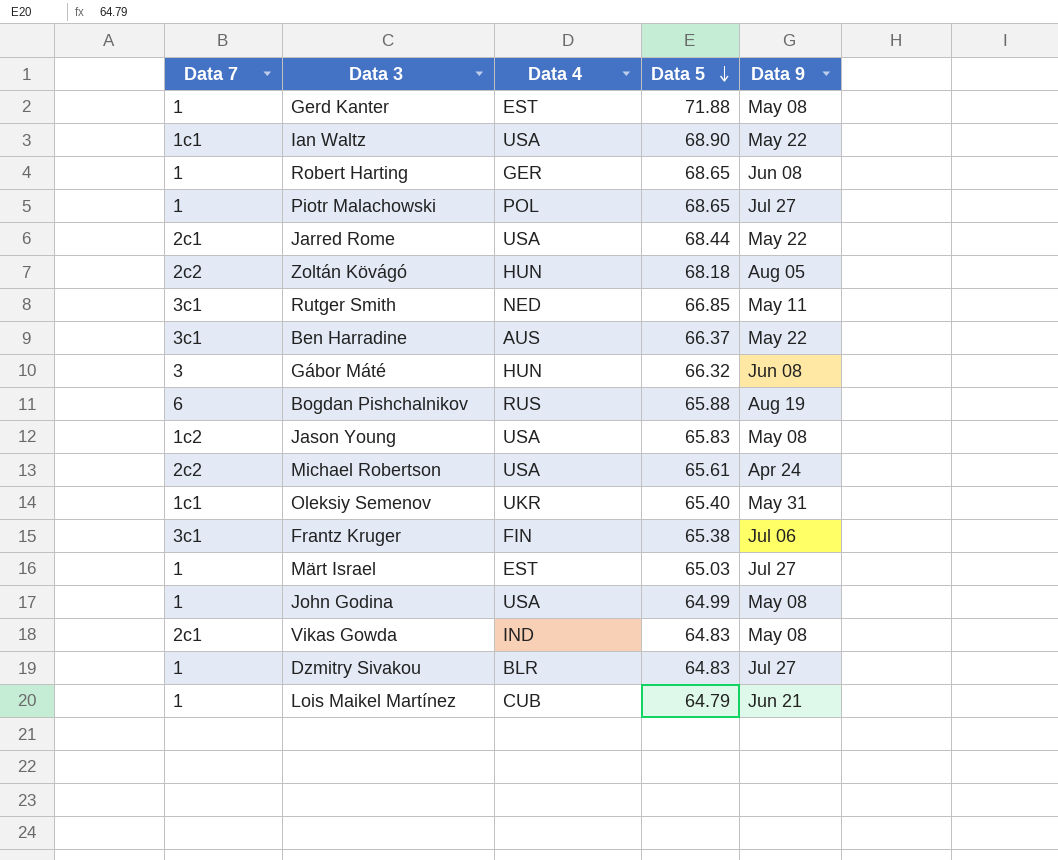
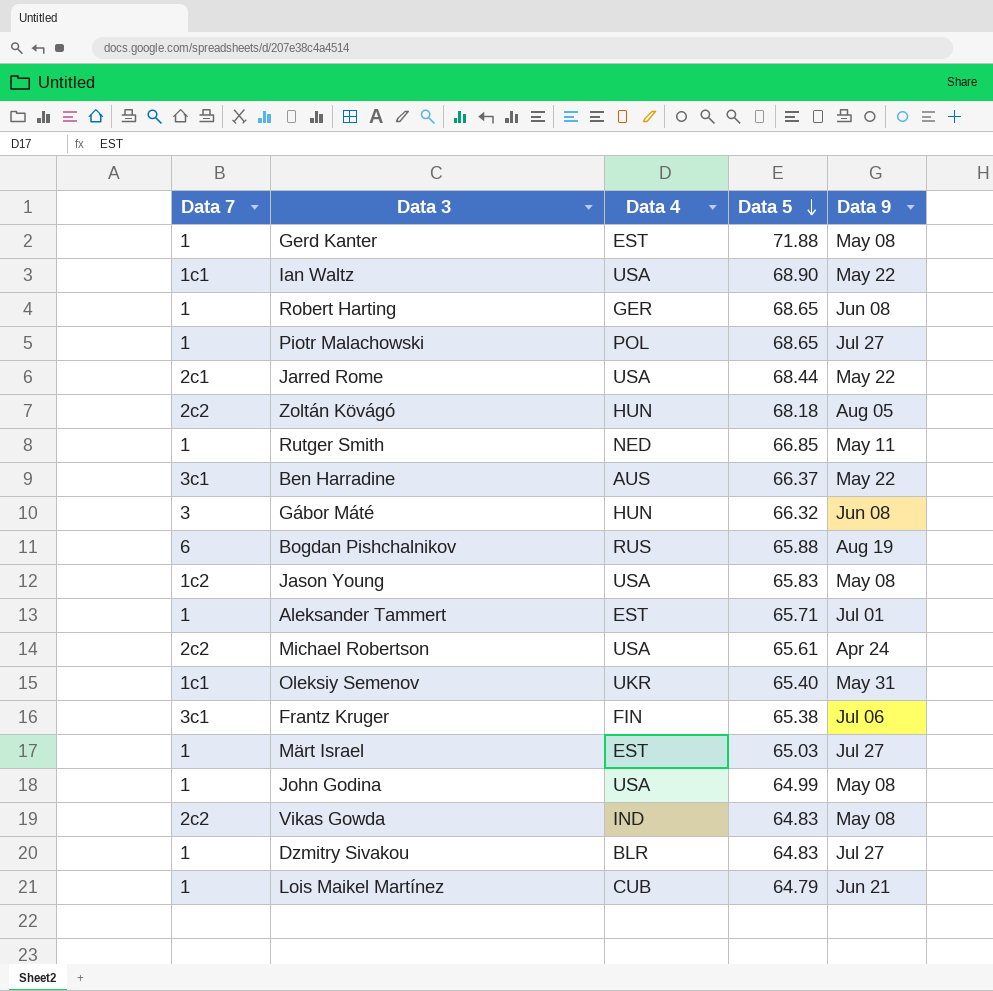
Rutger Smith | Data 7: 3c1 -> 1
row Aleksander Tammert: none -> 1 | EST | 65.71 | Jul 01
Vikas Gowda | Data 7: 2c1 -> 2c2

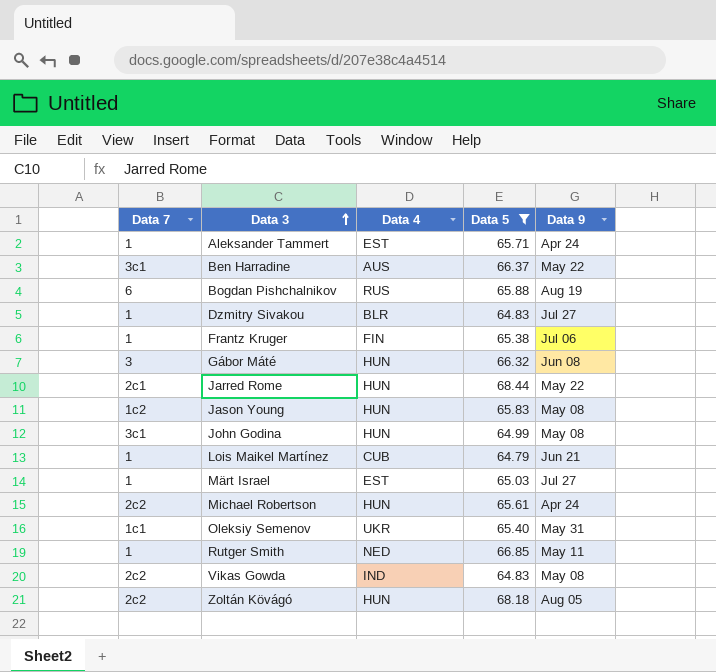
filter: none -> Data 5 <= 68.44
row order: Data 5 descending -> Data 3 ascending
Aleksander Tammert | Data 9: Jul 01 -> Apr 24
Frantz Kruger | Data 7: 3c1 -> 1
Jarred Rome | Data 4: USA -> HUN
Jason Young | Data 4: USA -> HUN
John Godina | Data 7: 1 -> 3c1
John Godina | Data 4: USA -> HUN
Michael Robertson | Data 4: USA -> HUN

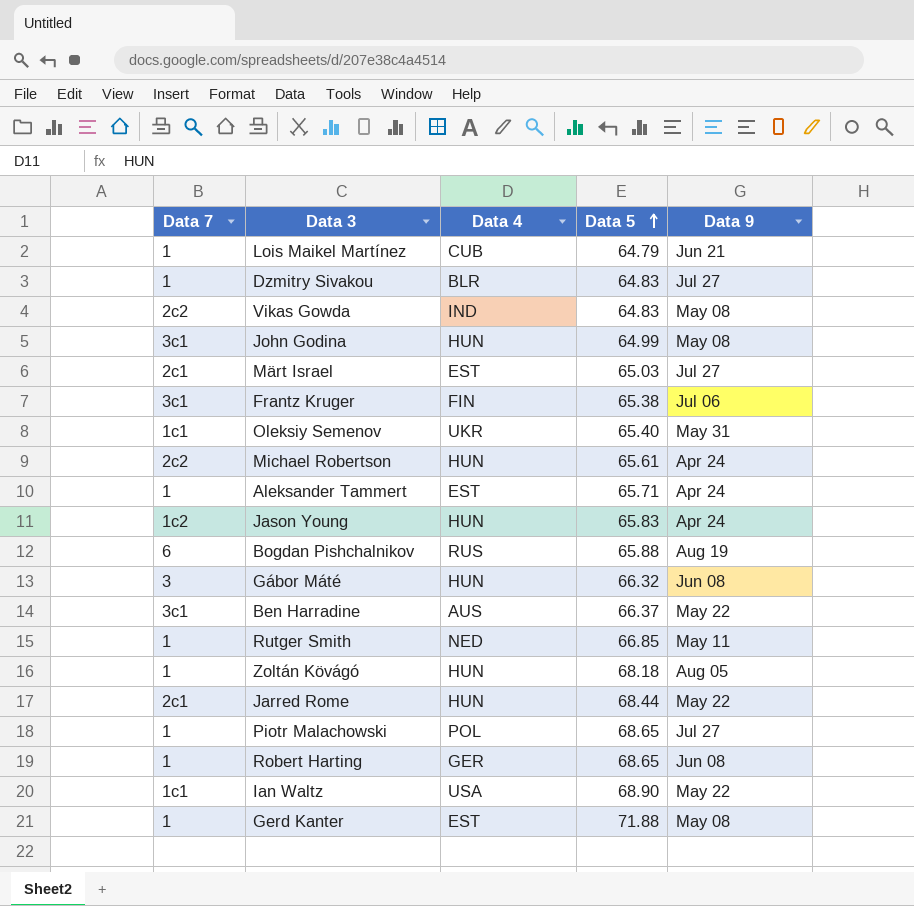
filter: Data 5 <= 68.44 -> none
row order: Data 3 ascending -> Data 5 ascending
Märt Israel | Data 7: 1 -> 2c1
Frantz Kruger | Data 7: 1 -> 3c1
Jason Young | Data 9: May 08 -> Apr 24
Zoltán Kövágó | Data 7: 2c2 -> 1

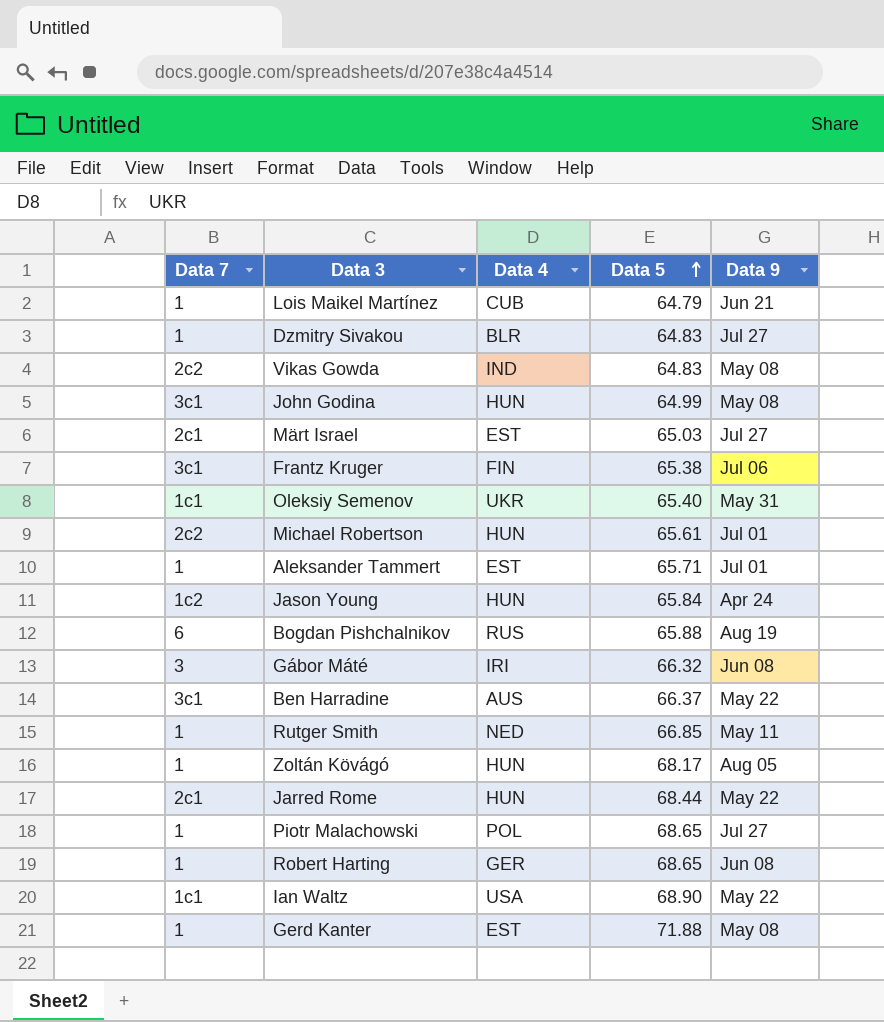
Michael Robertson | Data 9: Apr 24 -> Jul 01
Aleksander Tammert | Data 9: Apr 24 -> Jul 01
Jason Young | Data 5: 65.83 -> 65.84
Gábor Máté | Data 4: HUN -> IRI
Zoltán Kövágó | Data 5: 68.18 -> 68.17

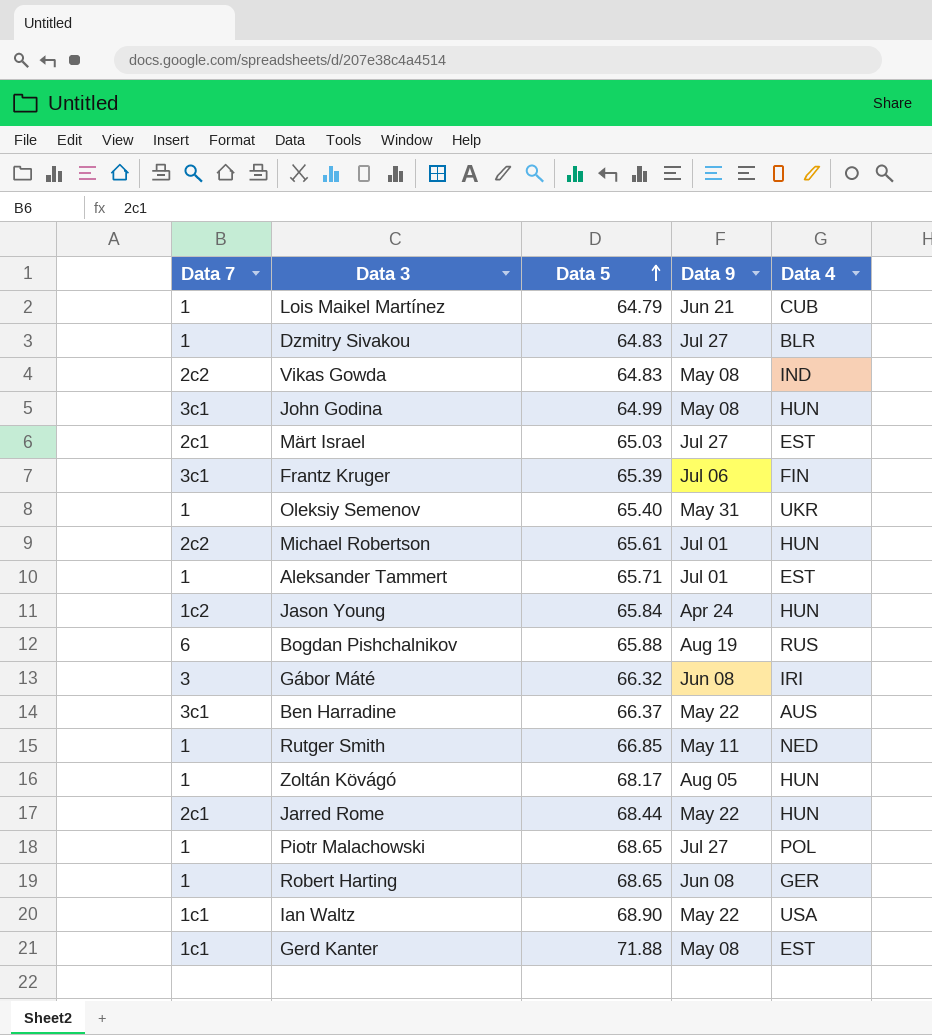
column Data 4 | position: 3 -> 5
Frantz Kruger | Data 5: 65.38 -> 65.39
Oleksiy Semenov | Data 7: 1c1 -> 1
Gerd Kanter | Data 7: 1 -> 1c1

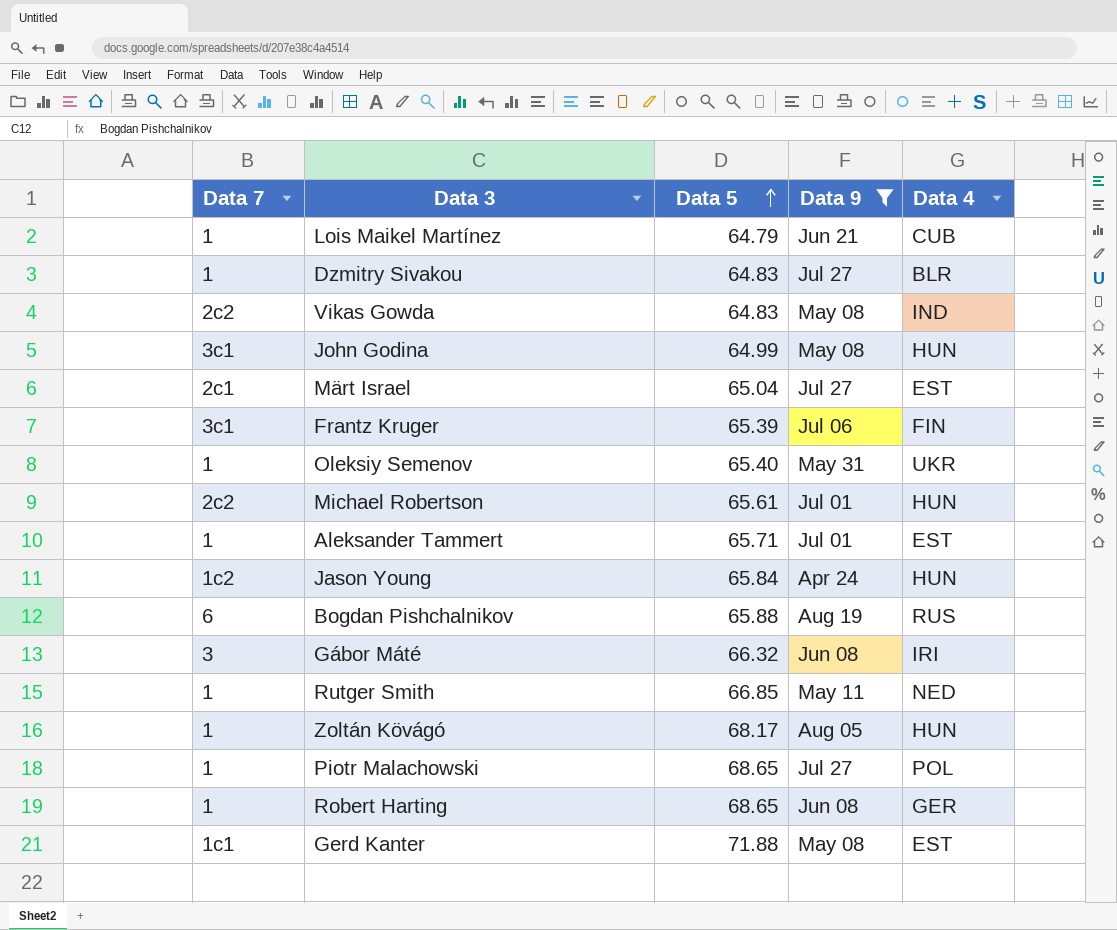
filter: none -> Data 9 != May 22
Märt Israel | Data 5: 65.03 -> 65.04

